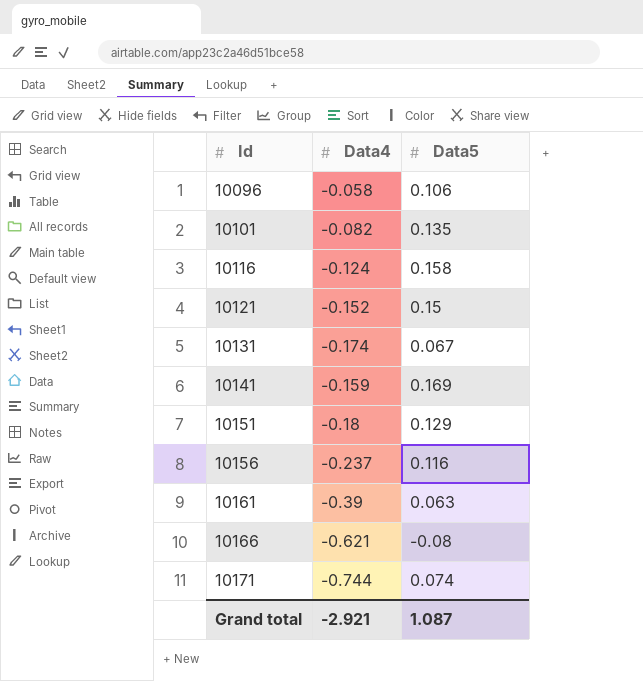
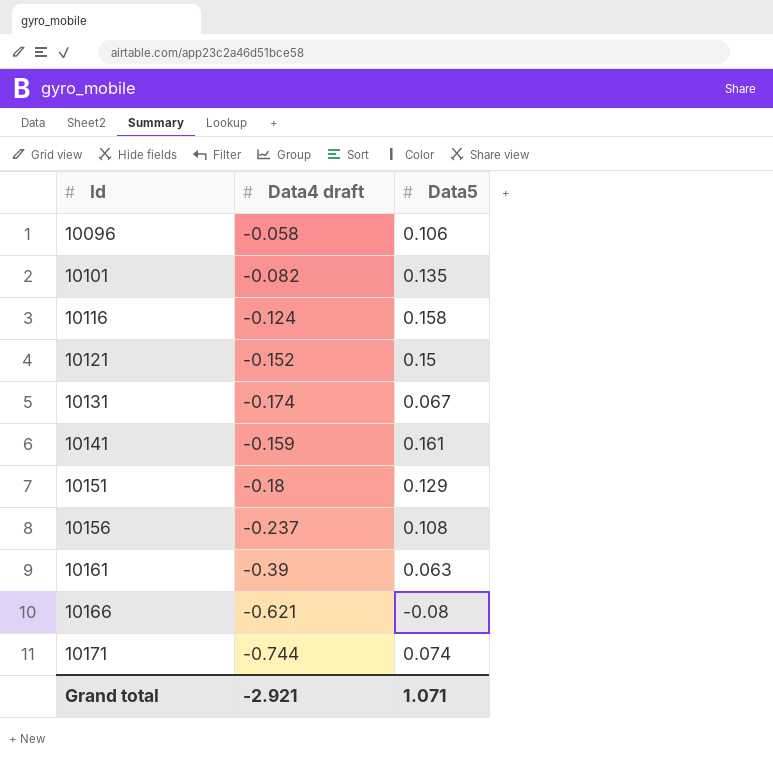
column name: Data4 -> Data4 draft
10141 | Data5: 0.169 -> 0.161
10156 | Data5: 0.116 -> 0.108
Grand total | Data5: 1.087 -> 1.071

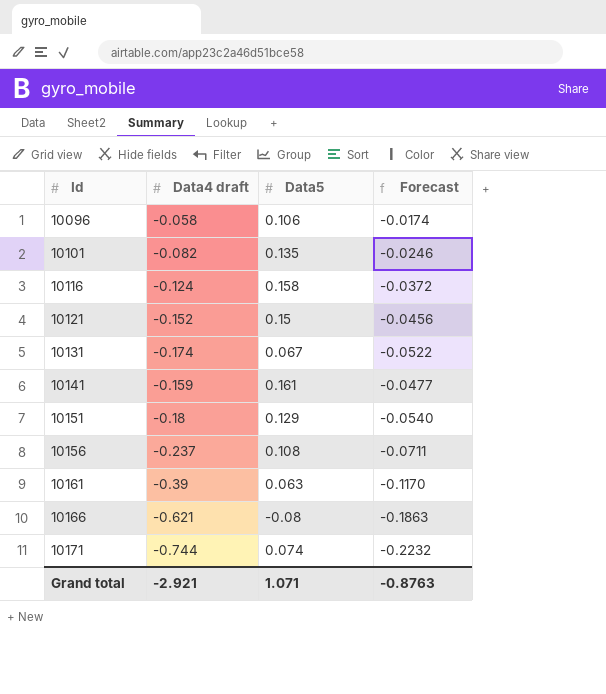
column Forecast | formula: none -> [Data4 draft] * 0.3

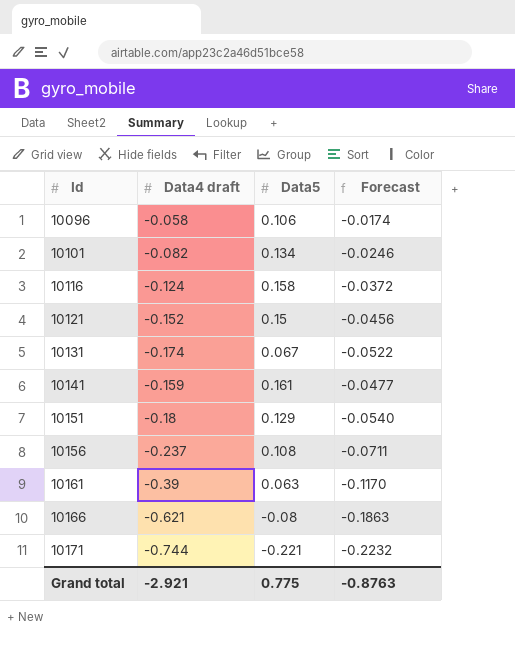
10101 | Data5: 0.135 -> 0.134
10171 | Data5: 0.074 -> -0.221
Grand total | Data5: 1.071 -> 0.775

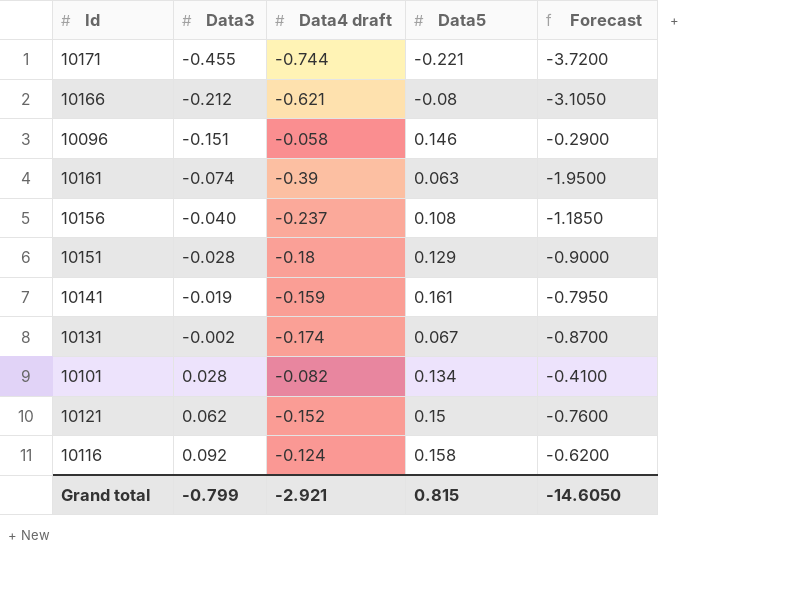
row order: Id ascending -> Data3 ascending
column Data3 | position: none -> 2
column Forecast | formula: [Data4 draft] * 0.3 -> [Data4 draft] * 5
10096 | Data5: 0.106 -> 0.146
Grand total | Data5: 0.775 -> 0.815
Grand total | Forecast: -0.8763 -> -14.6050

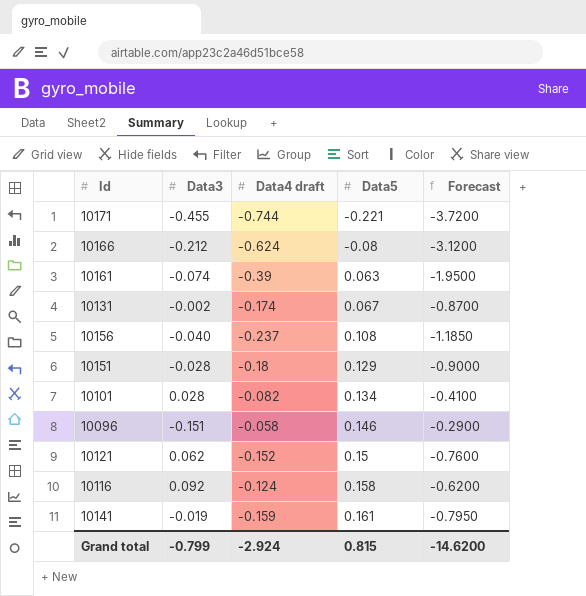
row order: Data3 ascending -> Data5 ascending
10166 | Data4 draft: -0.621 -> -0.624
10166 | Forecast: -3.1050 -> -3.1200
Grand total | Data4 draft: -2.921 -> -2.924
Grand total | Forecast: -14.6050 -> -14.6200

